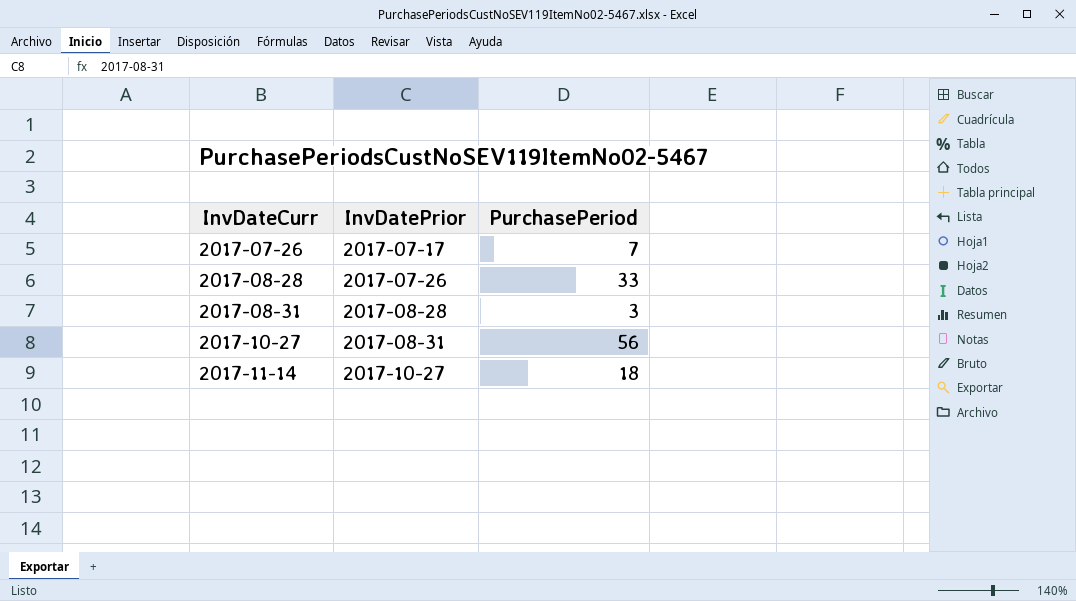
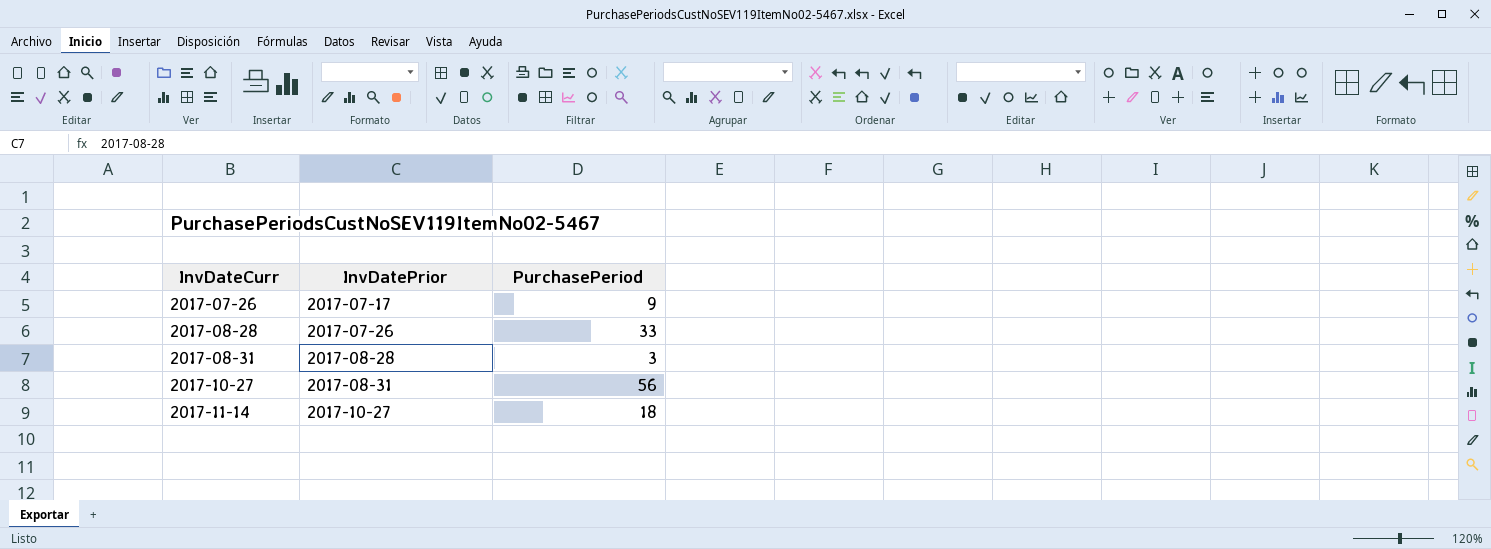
2017-07-26 | PurchasePeriod: 7 -> 9

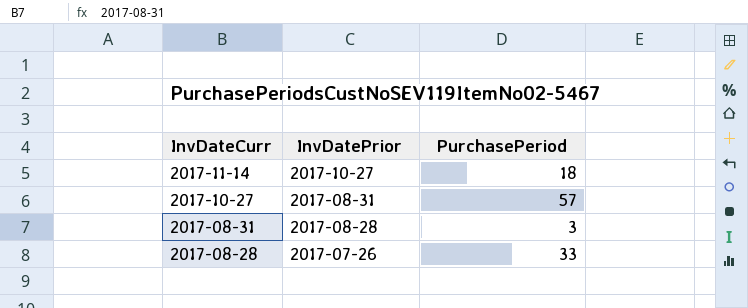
row order: InvDateCurr ascending -> InvDateCurr descending
row 2017-07-26: 2017-07-17 | 9 -> none
2017-10-27 | PurchasePeriod: 56 -> 57

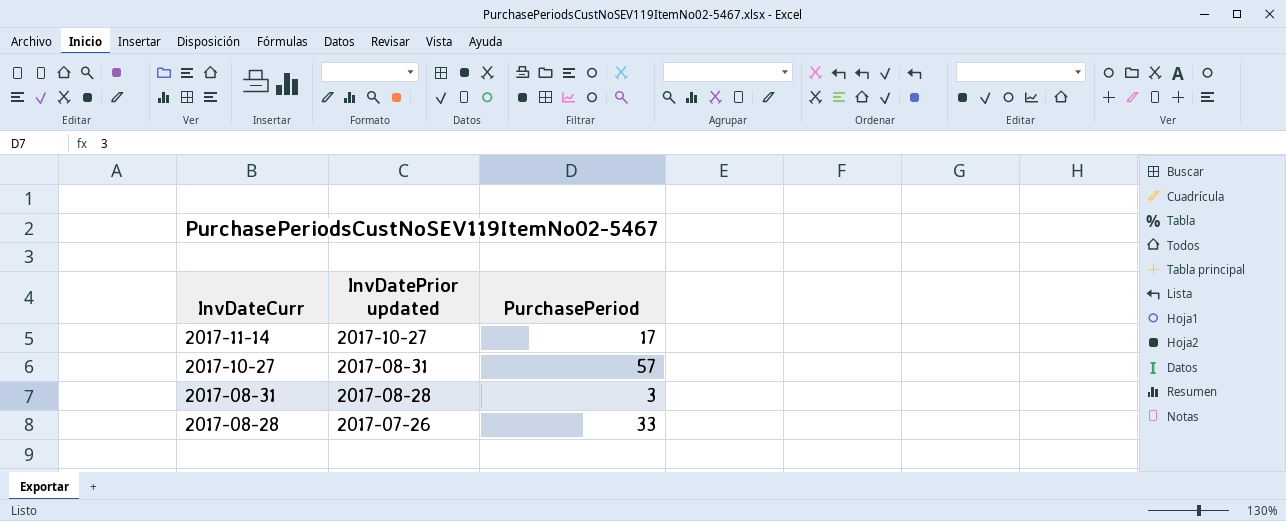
column name: InvDatePrior -> InvDatePrior updated
2017-11-14 | PurchasePeriod: 18 -> 17

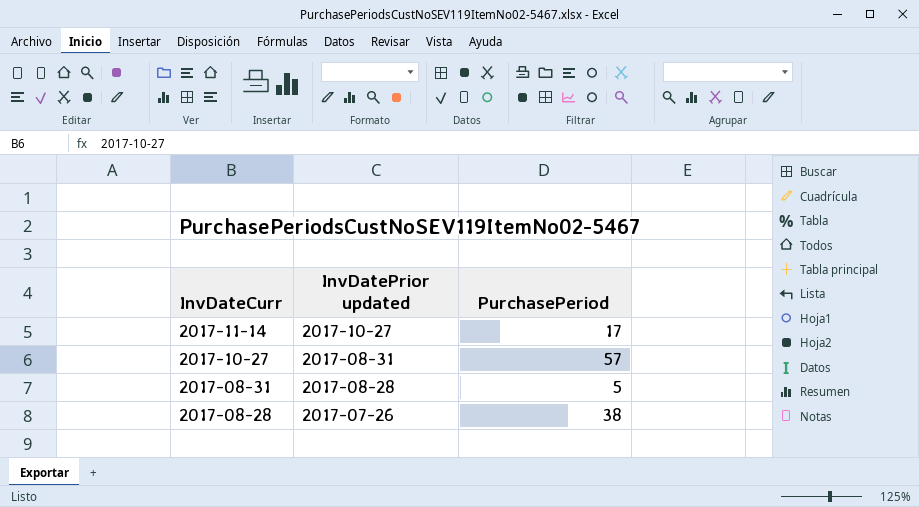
2017-08-31 | PurchasePeriod: 3 -> 5
2017-08-28 | PurchasePeriod: 33 -> 38

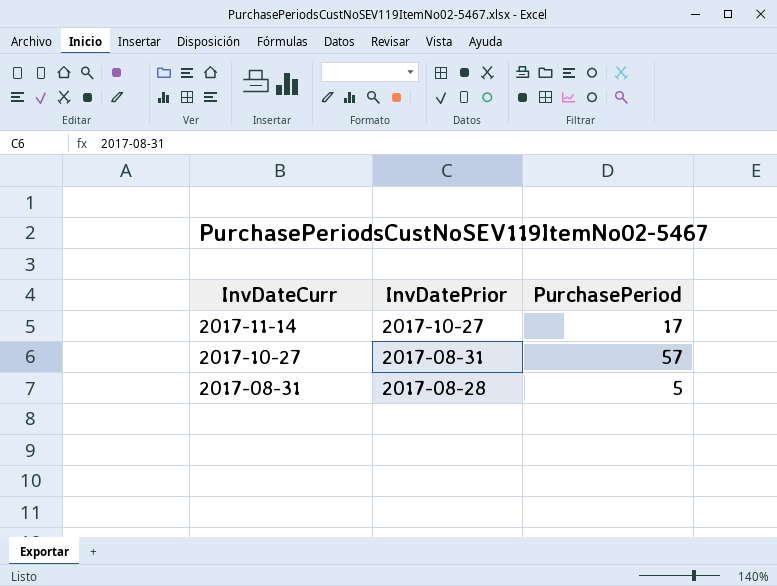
column name: InvDatePrior updated -> InvDatePrior
row 2017-08-28: 2017-07-26 | 38 -> none

